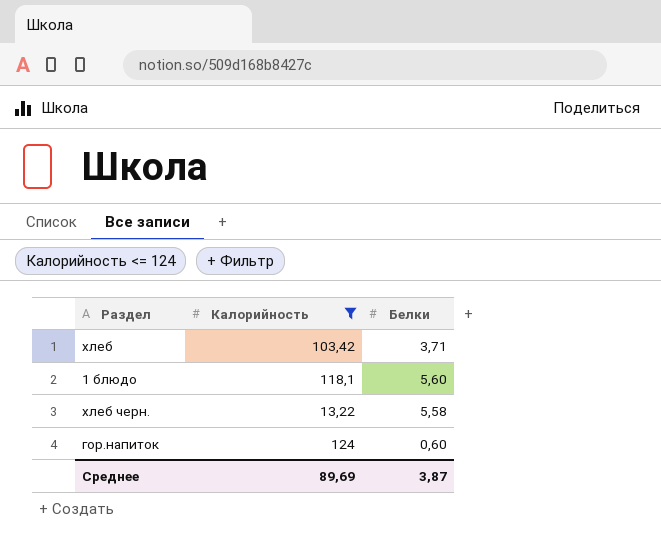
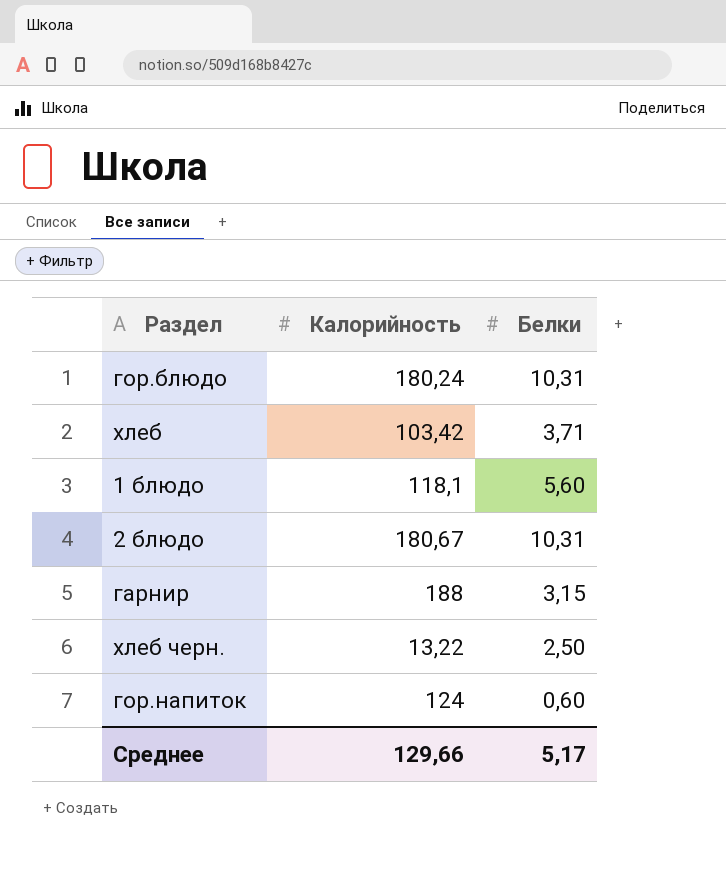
filter: Калорийность <= 124 -> none
хлеб черн. | Белки: 5,58 -> 2,50
Среднее | Калорийность: 89,69 -> 129,66
Среднее | Белки: 3,87 -> 5,17

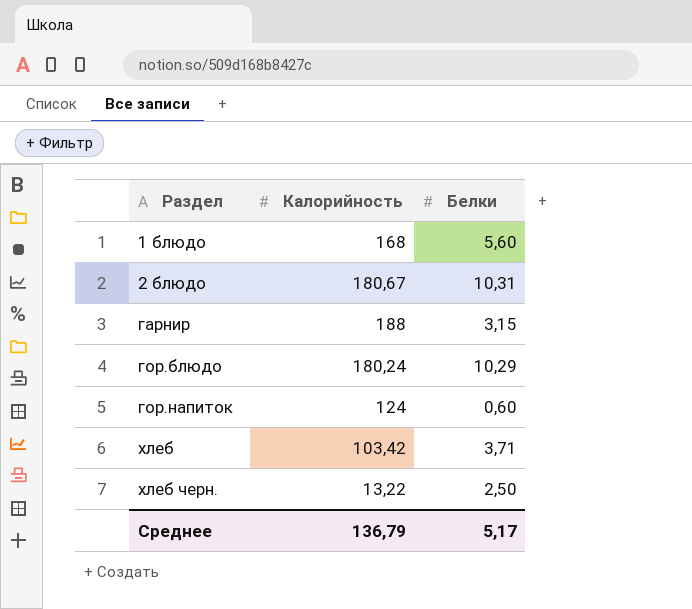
row order: none -> Раздел ascending
1 блюдо | Калорийность: 118,1 -> 168
гор.блюдо | Белки: 10,31 -> 10,29
Среднее | Калорийность: 129,66 -> 136,79

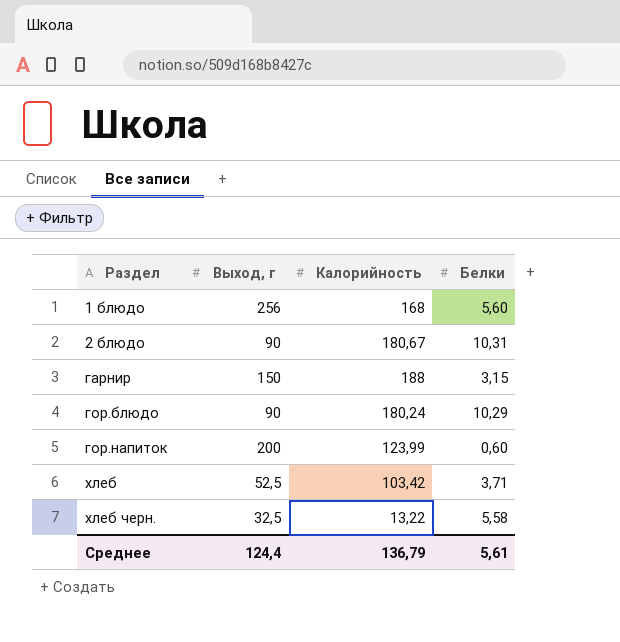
column Выход, г | position: none -> 2
гор.напиток | Калорийность: 124 -> 123,99
хлеб черн. | Белки: 2,50 -> 5,58
Среднее | Белки: 5,17 -> 5,61

